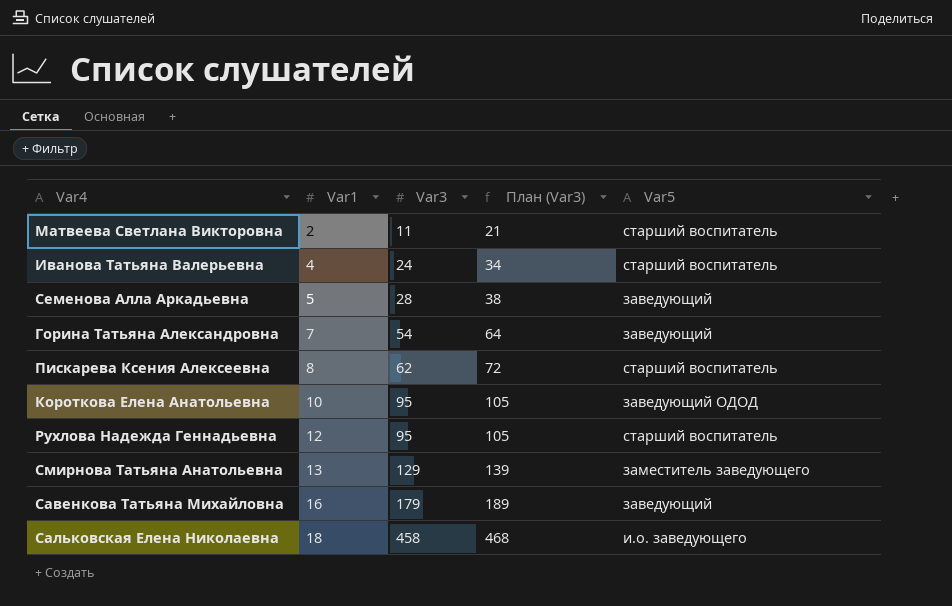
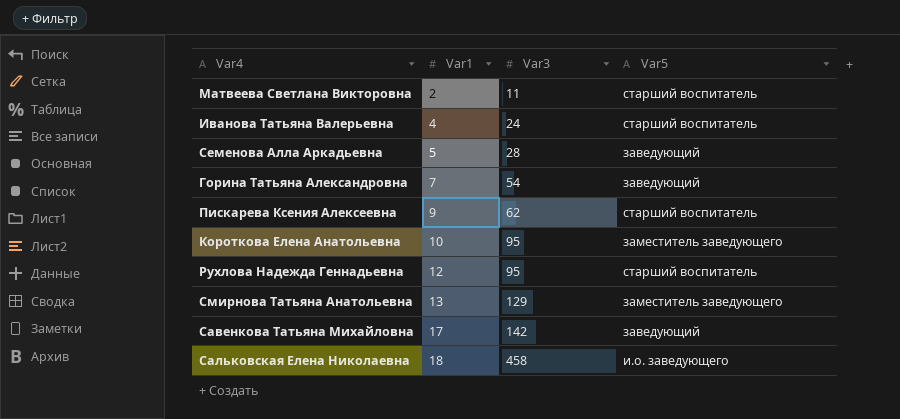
column План (Var3) | formula: [Var3] + 10 -> none
Пискарева Ксения Алексеевна | Var1: 8 -> 9
Короткова Елена Анатольевна | Var5: заведующий ОДОД -> заместитель заведующего
Савенкова Татьяна Михайловна | Var1: 16 -> 17
Савенкова Татьяна Михайловна | Var3: 179 -> 142

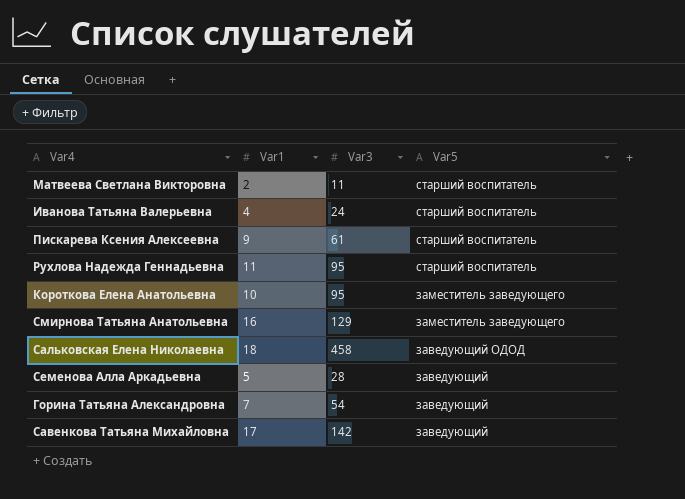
row order: Var1 ascending -> Var5 descending
Пискарева Ксения Алексеевна | Var3: 62 -> 61
Рухлова Надежда Геннадьевна | Var1: 12 -> 11
Смирнова Татьяна Анатольевна | Var1: 13 -> 16
Сальковская Елена Николаевна | Var5: и.о. заведующего -> заведующий ОДОД

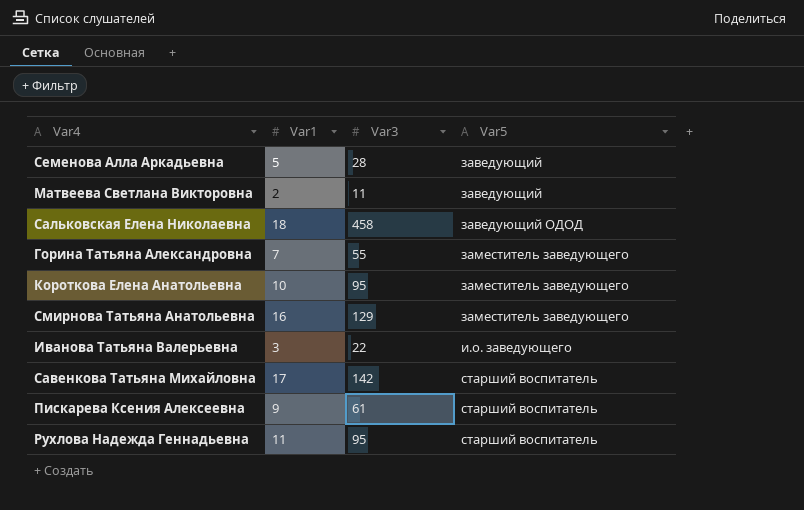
row order: Var5 descending -> Var5 ascending
Матвеева Светлана Викторовна | Var5: старший воспитатель -> заведующий
Горина Татьяна Александровна | Var3: 54 -> 55
Горина Татьяна Александровна | Var5: заведующий -> заместитель заведующего
Иванова Татьяна Валерьевна | Var1: 4 -> 3
Иванова Татьяна Валерьевна | Var3: 24 -> 22
Иванова Татьяна Валерьевна | Var5: старший воспитатель -> и.о. заведующего
Савенкова Татьяна Михайловна | Var5: заведующий -> старший воспитатель

